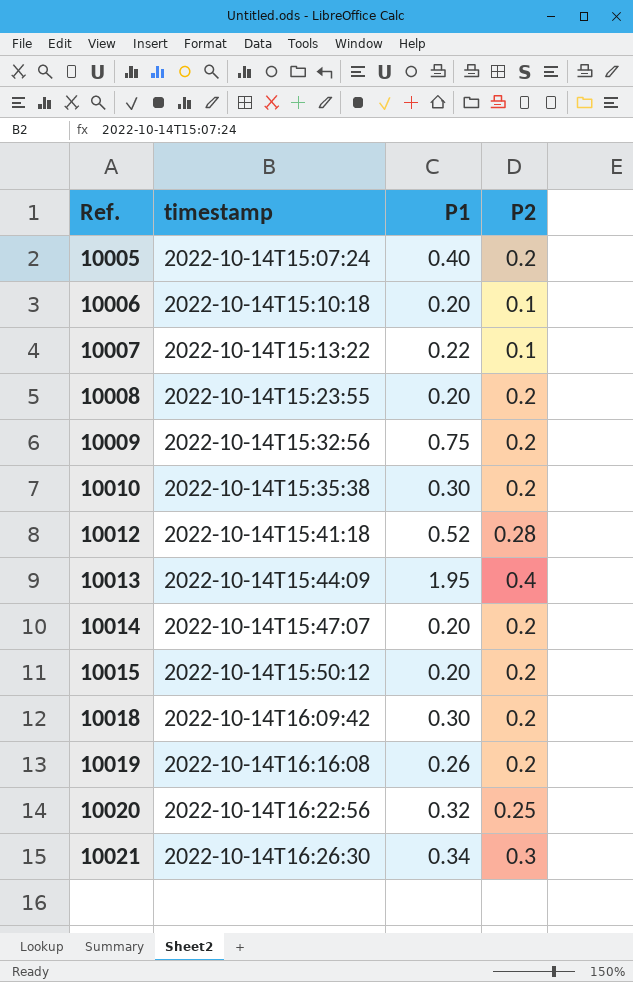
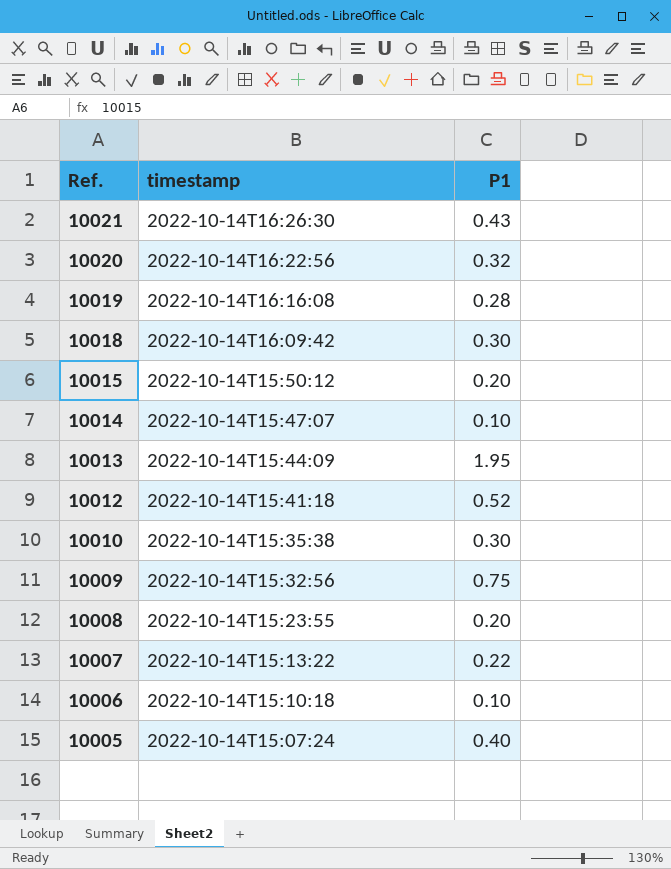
row order: Ref. ascending -> Ref. descending
column P2 | position: 4 -> none
10021 | P1: 0.34 -> 0.43
10019 | P1: 0.26 -> 0.28
10014 | P1: 0.20 -> 0.10
10006 | P1: 0.20 -> 0.10

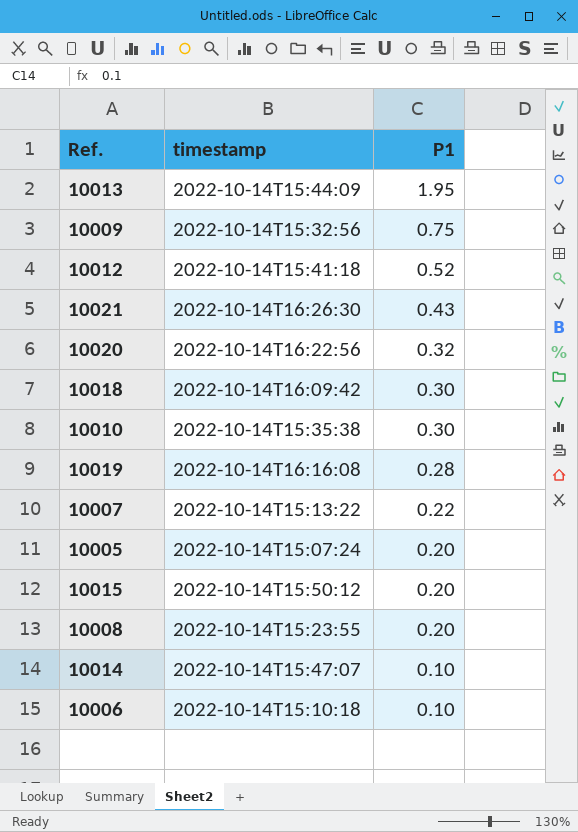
row order: Ref. descending -> P1 descending
10005 | P1: 0.40 -> 0.20

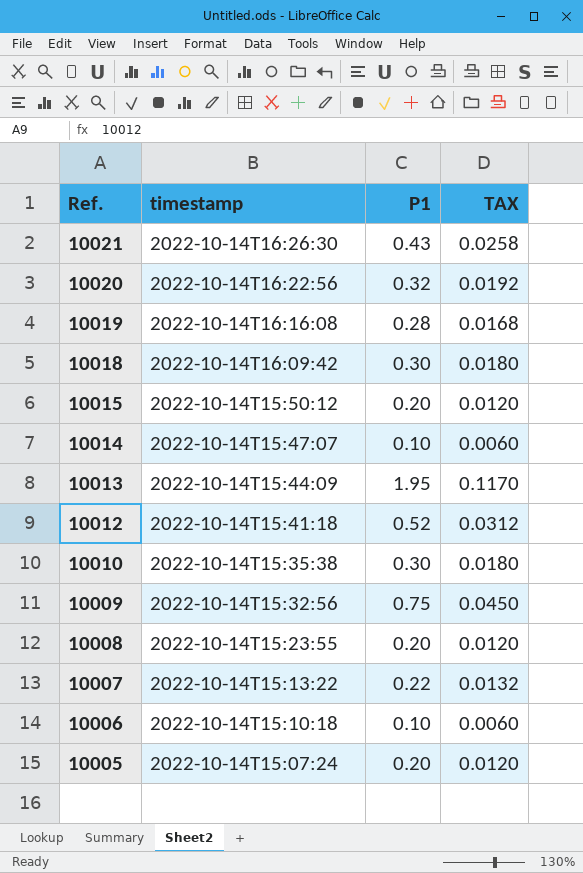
row order: P1 descending -> Ref. descending
column TAX | formula: none -> [P1] * 0.06

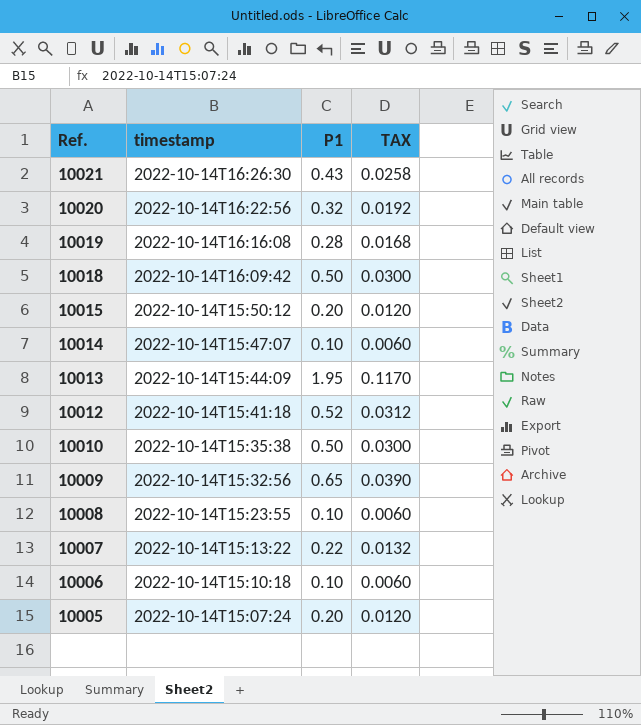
10018 | P1: 0.30 -> 0.50
10018 | TAX: 0.0180 -> 0.0300
10010 | P1: 0.30 -> 0.50
10010 | TAX: 0.0180 -> 0.0300
10009 | P1: 0.75 -> 0.65
10009 | TAX: 0.0450 -> 0.0390
10008 | P1: 0.20 -> 0.10
10008 | TAX: 0.0120 -> 0.0060

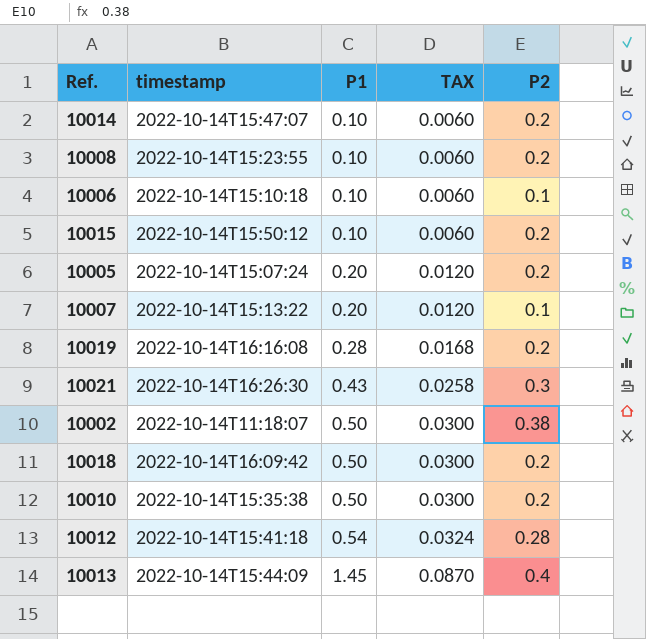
row order: Ref. descending -> P1 ascending
column P2 | position: none -> 5
row 10020: 2022-10-14T16:22:56 | 0.32 | 0.0192 -> none
row 10009: 2022-10-14T15:32:56 | 0.65 | 0.0390 -> none
10015 | P1: 0.20 -> 0.10
10015 | TAX: 0.0120 -> 0.0060
10007 | P1: 0.22 -> 0.20
10007 | TAX: 0.0132 -> 0.0120
row 10002: none -> 2022-10-14T11:18:07 | 0.50 | 0.0300 | 0.38
10012 | P1: 0.52 -> 0.54
10012 | TAX: 0.0312 -> 0.0324
10013 | P1: 1.95 -> 1.45
10013 | TAX: 0.1170 -> 0.0870

